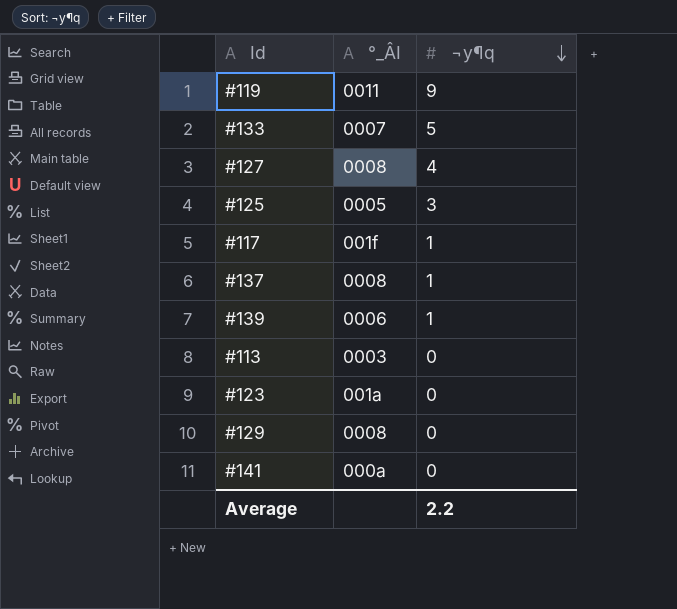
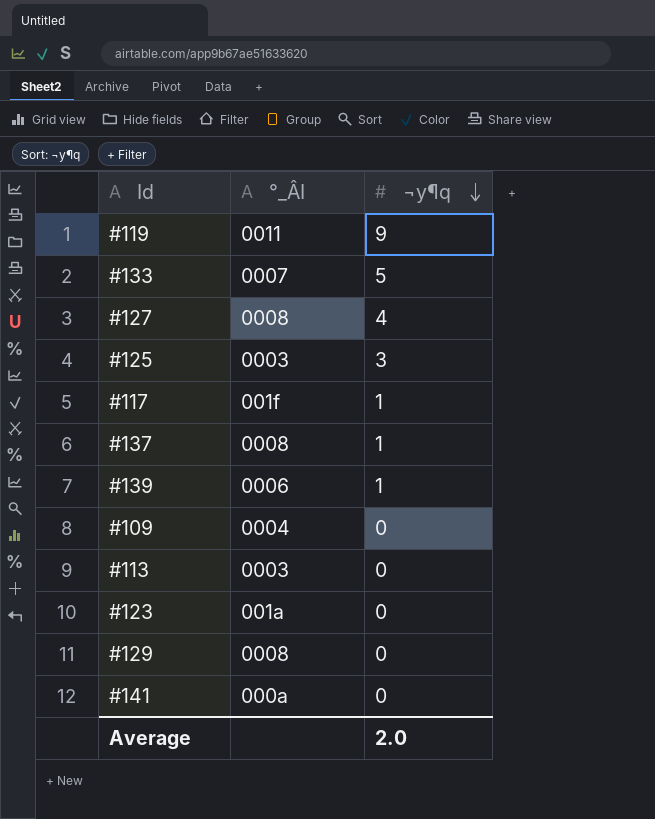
#125 | °_ÂI: 0005 -> 0003
row #109: none -> 0004 | 0
Average | ¬y¶q: 2.2 -> 2.0

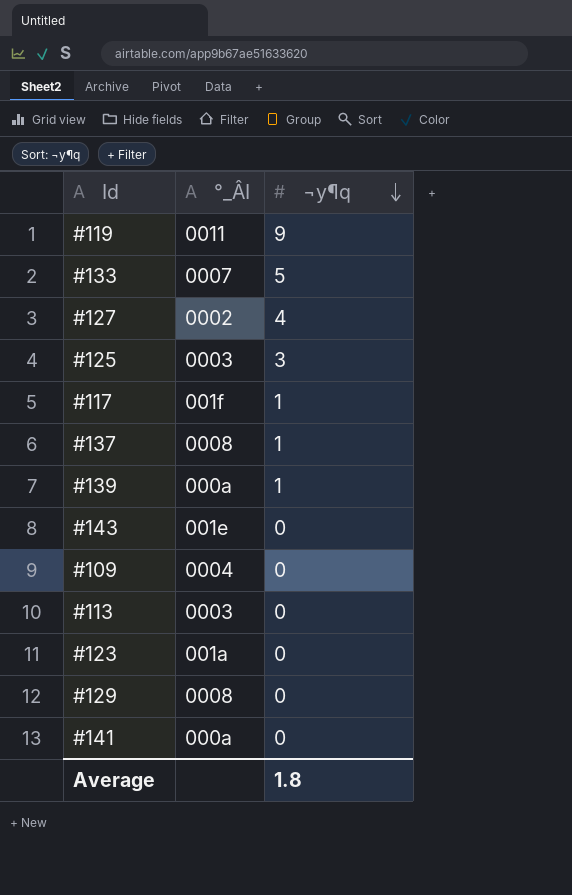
#127 | °_ÂI: 0008 -> 0002
#139 | °_ÂI: 0006 -> 000a
row #143: none -> 001e | 0
Average | ¬y¶q: 2.0 -> 1.8

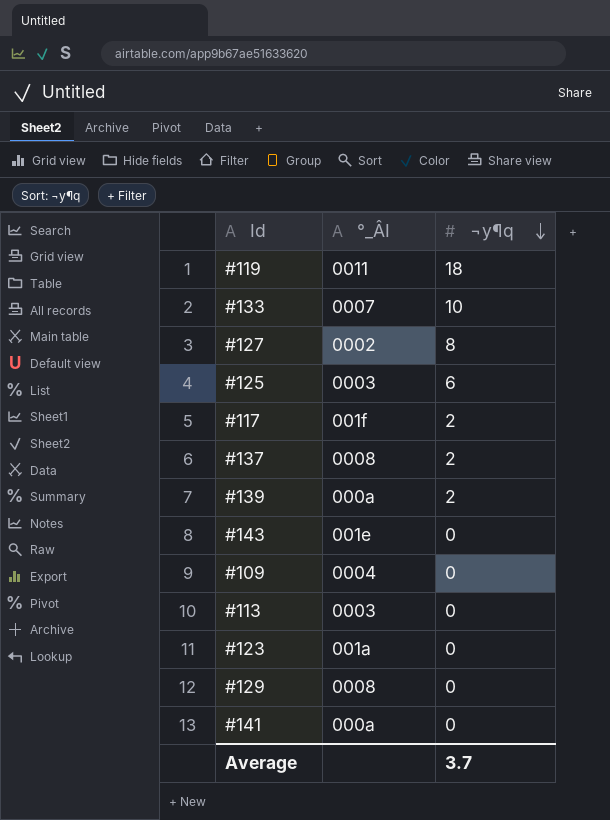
#119 | ¬y¶q: 9 -> 18
#133 | ¬y¶q: 5 -> 10
#127 | ¬y¶q: 4 -> 8
#125 | ¬y¶q: 3 -> 6
#117 | ¬y¶q: 1 -> 2
#137 | ¬y¶q: 1 -> 2
#139 | ¬y¶q: 1 -> 2
Average | ¬y¶q: 1.8 -> 3.7

